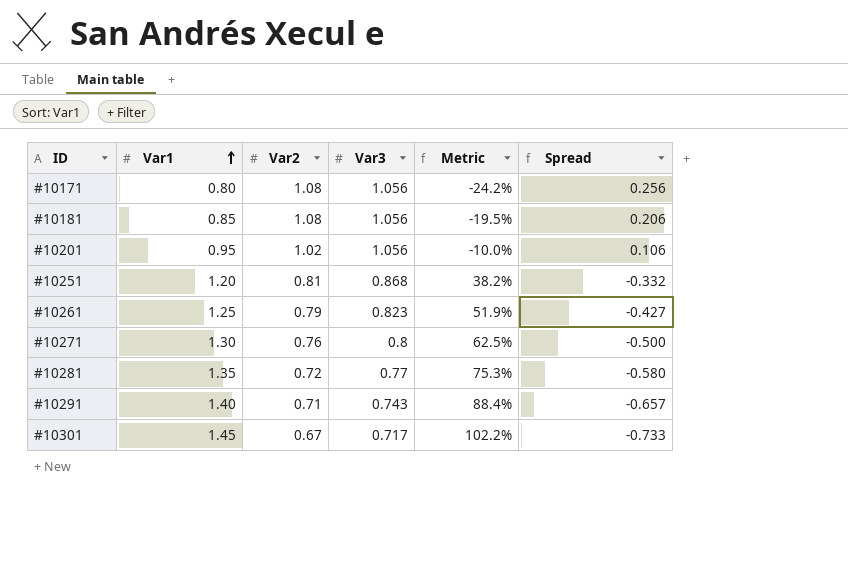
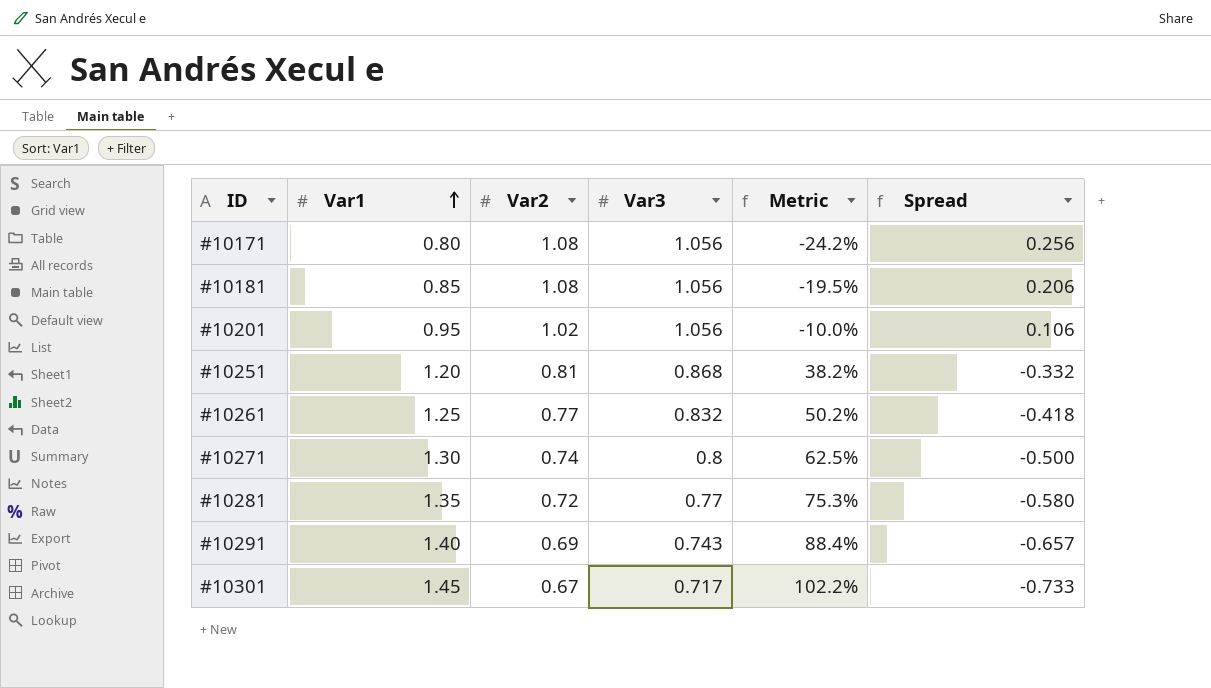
#10261 | Var2: 0.79 -> 0.77
#10261 | Var3: 0.823 -> 0.832
#10261 | Metric: 51.9% -> 50.2%
#10261 | Spread: -0.427 -> -0.418
#10271 | Var2: 0.76 -> 0.74
#10291 | Var2: 0.71 -> 0.69

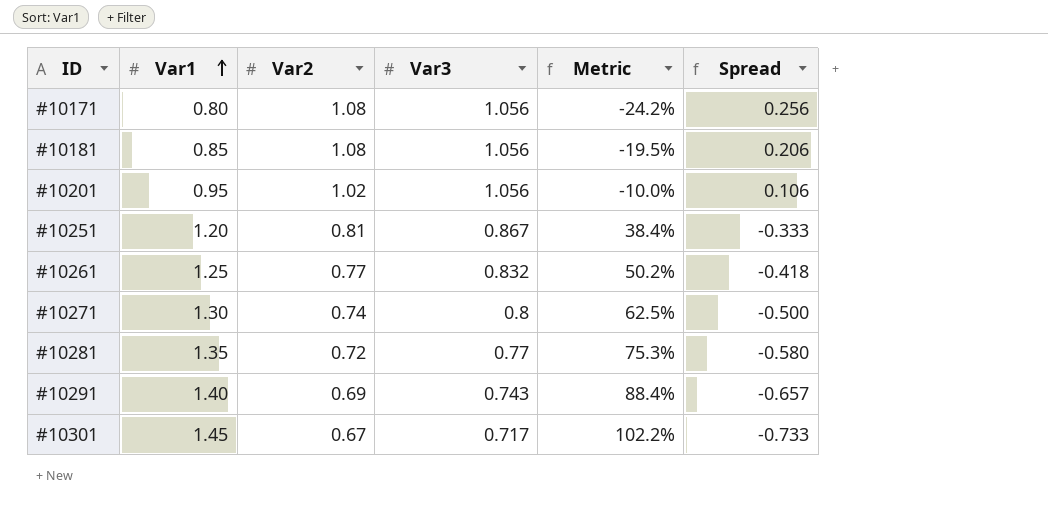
#10251 | Var3: 0.868 -> 0.867
#10251 | Metric: 38.2% -> 38.4%
#10251 | Spread: -0.332 -> -0.333

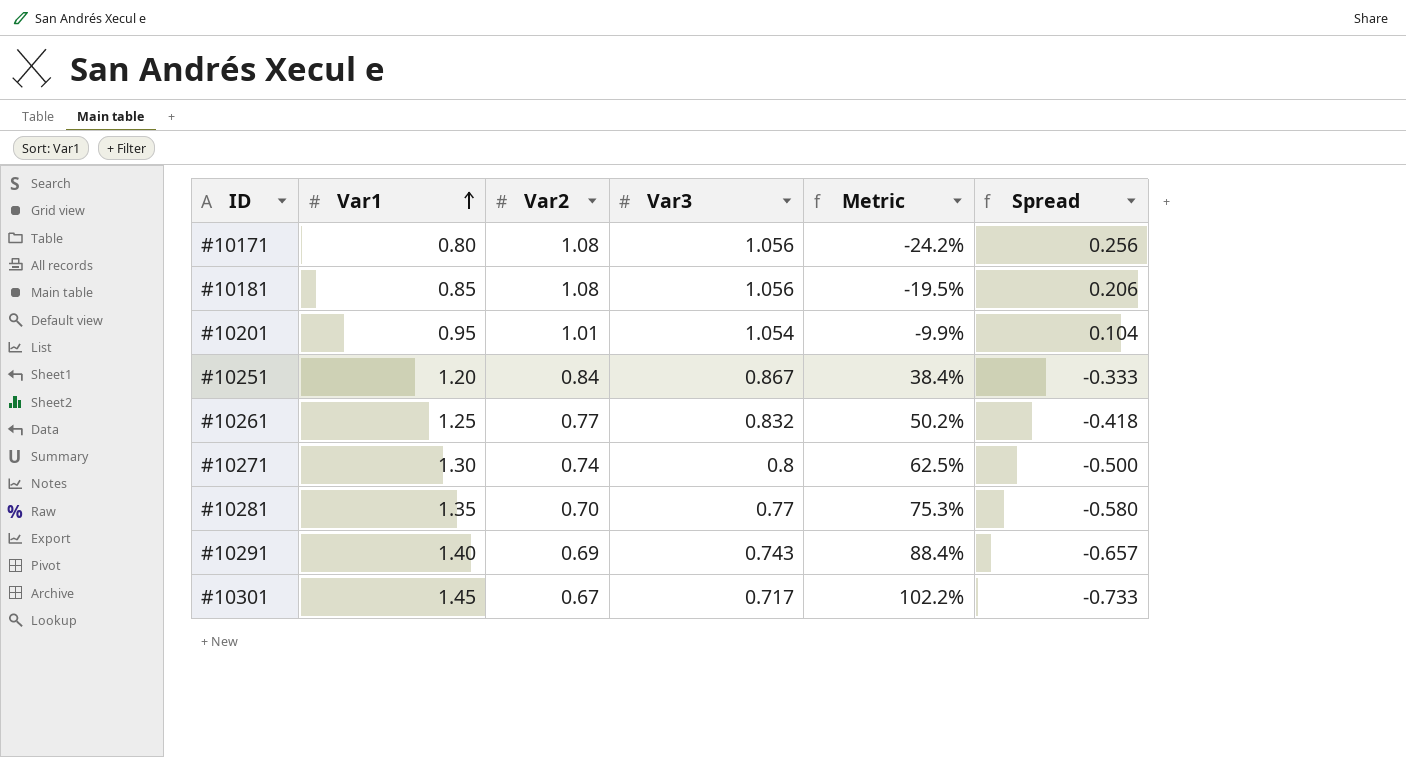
#10201 | Var2: 1.02 -> 1.01
#10201 | Var3: 1.056 -> 1.054
#10201 | Metric: -10.0% -> -9.9%
#10201 | Spread: 0.106 -> 0.104
#10251 | Var2: 0.81 -> 0.84
#10281 | Var2: 0.72 -> 0.70

